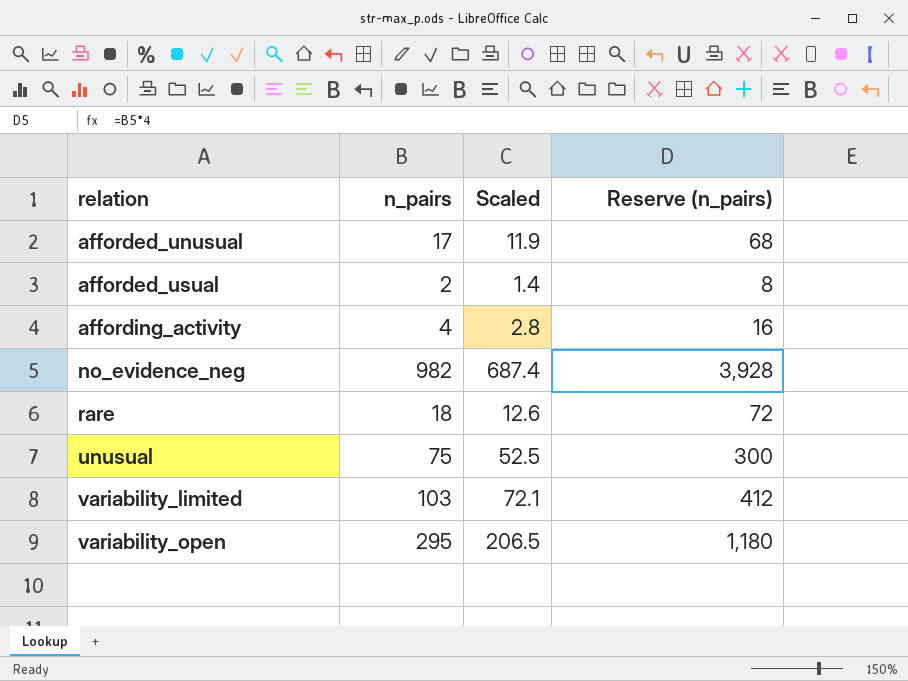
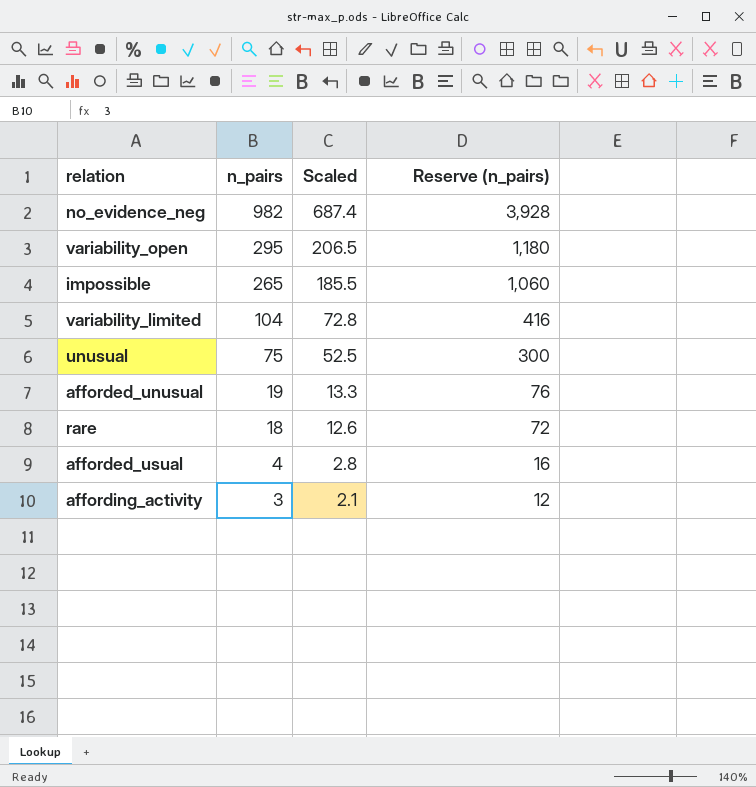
row order: relation ascending -> n_pairs descending
row impossible: none -> 265 | 185.5 | 1,060
variability_limited | n_pairs: 103 -> 104
variability_limited | Scaled: 72.1 -> 72.8
variability_limited | Reserve (n_pairs): 412 -> 416
afforded_unusual | n_pairs: 17 -> 19
afforded_unusual | Scaled: 11.9 -> 13.3
afforded_unusual | Reserve (n_pairs): 68 -> 76
afforded_usual | n_pairs: 2 -> 4
afforded_usual | Scaled: 1.4 -> 2.8
afforded_usual | Reserve (n_pairs): 8 -> 16
affording_activity | n_pairs: 4 -> 3
affording_activity | Scaled: 2.8 -> 2.1
affording_activity | Reserve (n_pairs): 16 -> 12

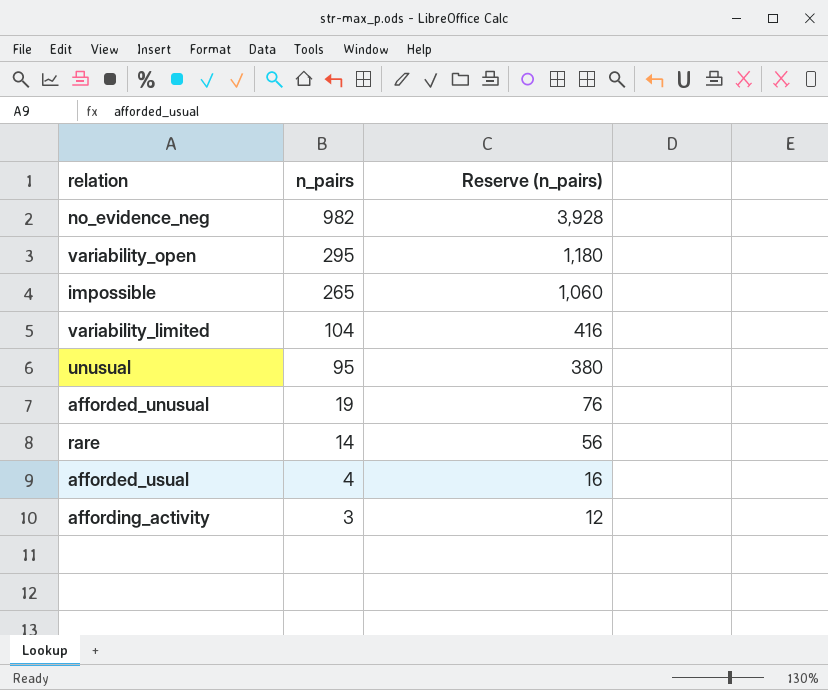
column Scaled | formula: [n_pairs] * 0.7 -> none
unusual | n_pairs: 75 -> 95
unusual | Reserve (n_pairs): 300 -> 380
rare | n_pairs: 18 -> 14
rare | Reserve (n_pairs): 72 -> 56

